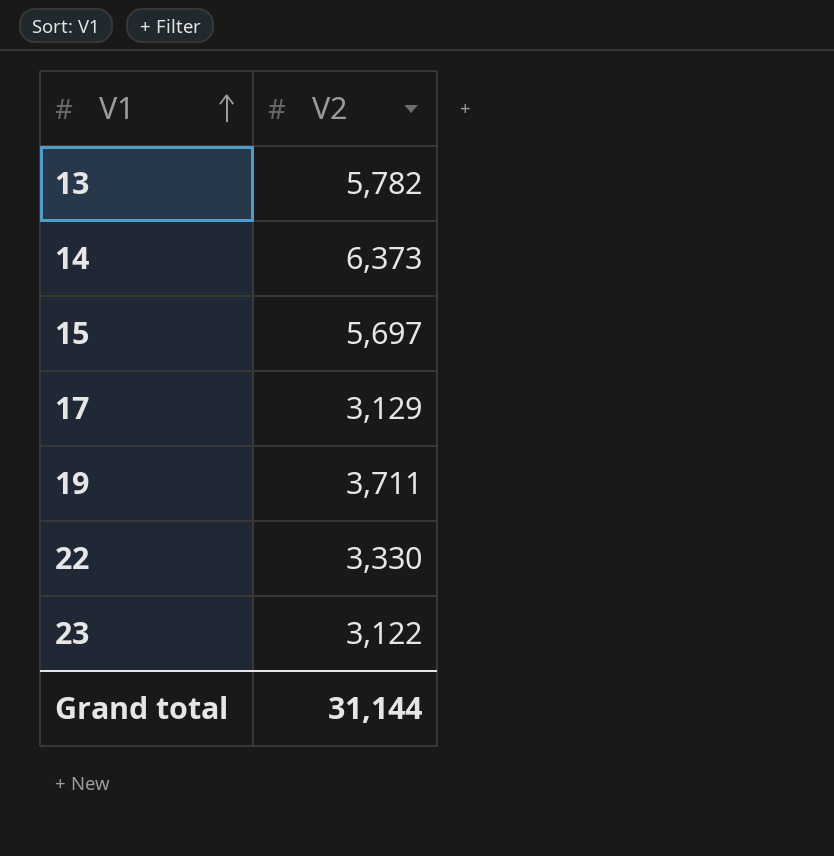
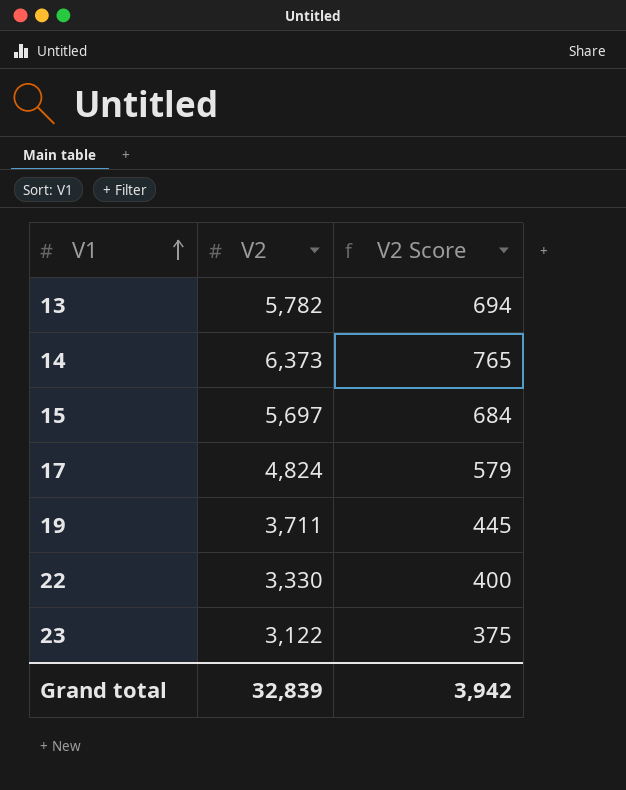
column V2 Score | formula: none -> [V2] * 0.12
17 | V2: 3,129 -> 4,824
Grand total | V2: 31,144 -> 32,839

